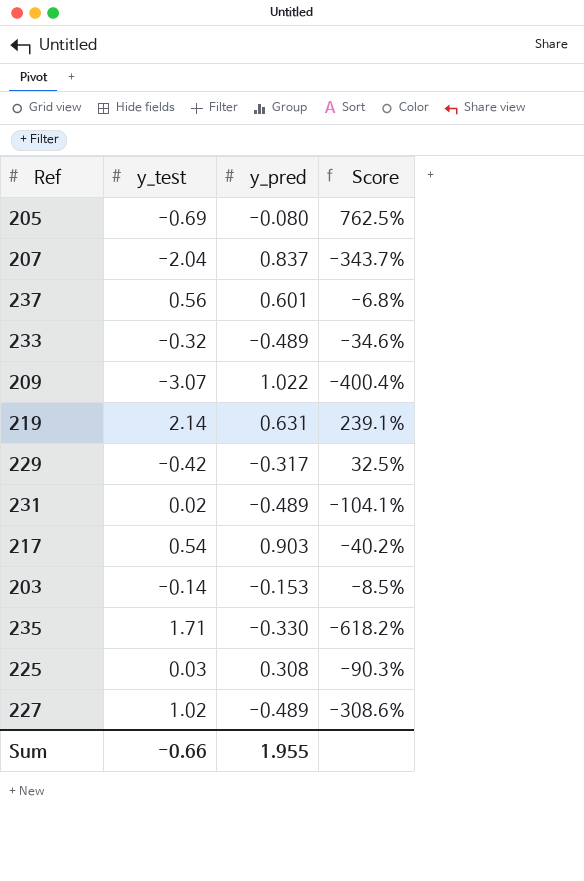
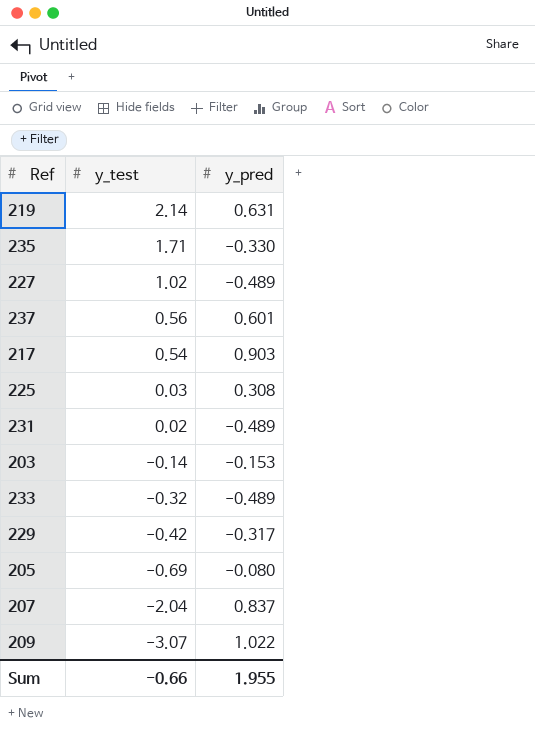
row order: none -> y_test descending
column Score | formula: ([y_test] - [y_pred]) / [y_pred] -> none

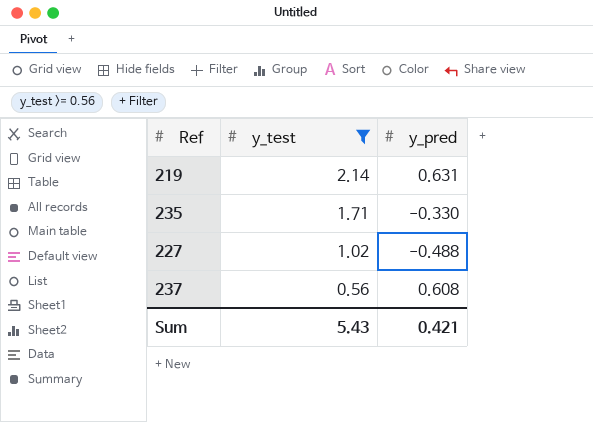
filter: none -> y_test >= 0.56
227 | y_pred: -0.489 -> -0.488
237 | y_pred: 0.601 -> 0.608
Sum | y_test: -0.66 -> 5.43
Sum | y_pred: 1.955 -> 0.421

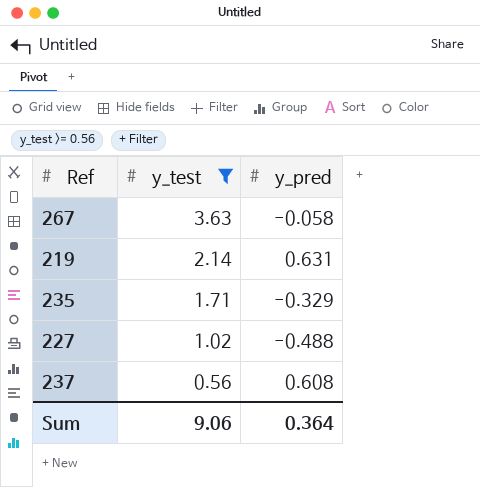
row 267: none -> 3.63 | -0.058
235 | y_pred: -0.330 -> -0.329
Sum | y_test: 5.43 -> 9.06
Sum | y_pred: 0.421 -> 0.364

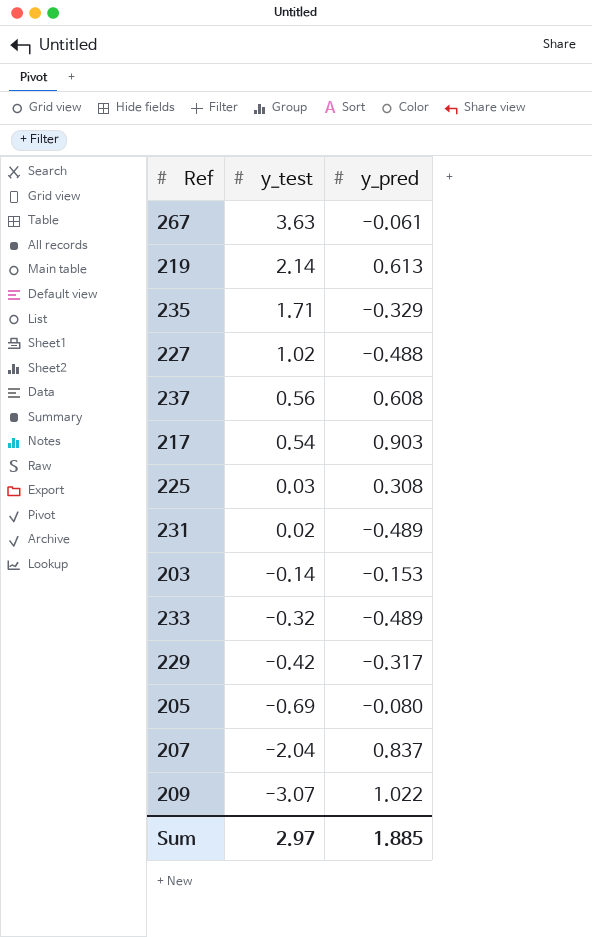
filter: y_test >= 0.56 -> none
267 | y_pred: -0.058 -> -0.061
219 | y_pred: 0.631 -> 0.613
Sum | y_test: 9.06 -> 2.97
Sum | y_pred: 0.364 -> 1.885

